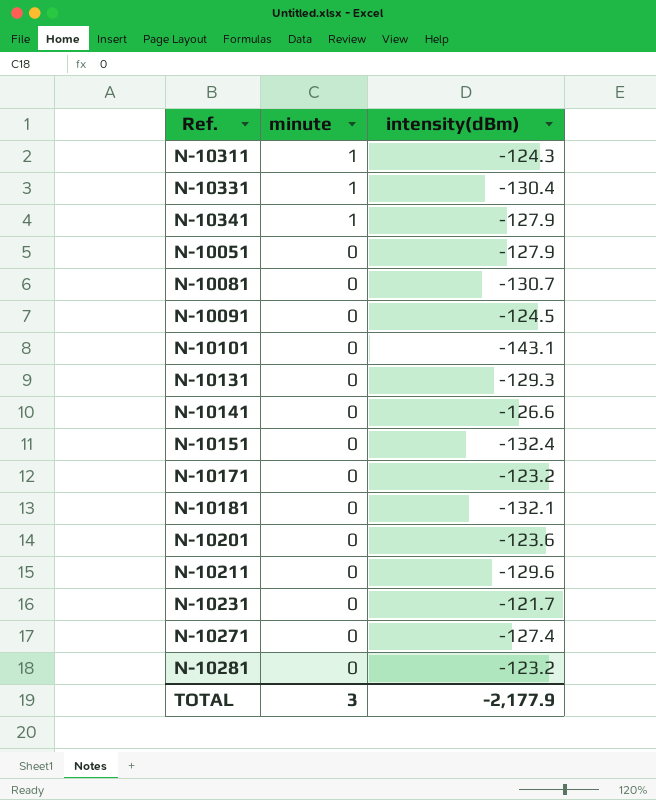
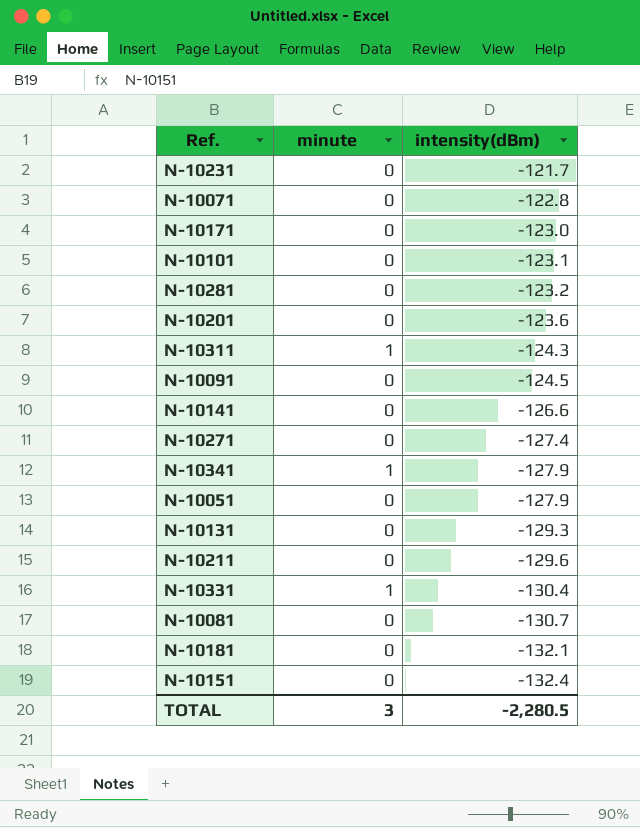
row order: minute descending -> intensity(dBm) descending
row N-10071: none -> 0 | -122.8
N-10171 | intensity(dBm): -123.2 -> -123.0
N-10101 | intensity(dBm): -143.1 -> -123.1
TOTAL | intensity(dBm): -2,177.9 -> -2,280.5

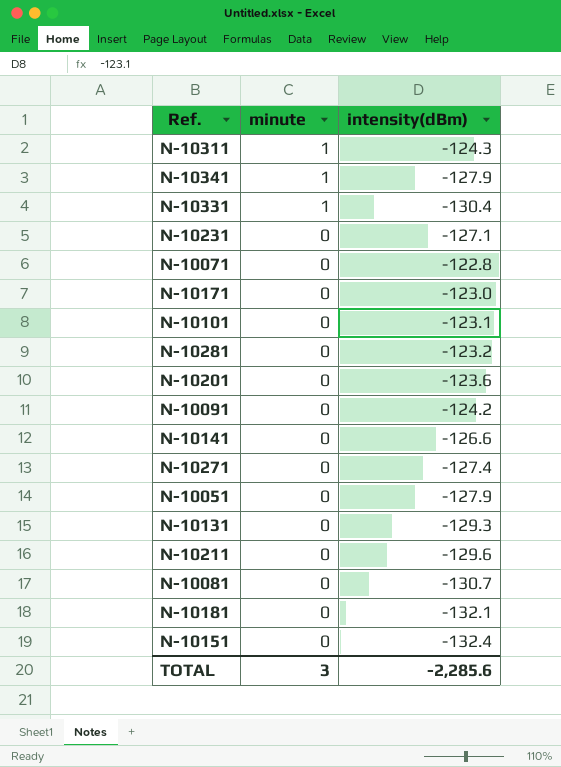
row order: intensity(dBm) descending -> minute descending
N-10231 | intensity(dBm): -121.7 -> -127.1
N-10091 | intensity(dBm): -124.5 -> -124.2
TOTAL | intensity(dBm): -2,280.5 -> -2,285.6

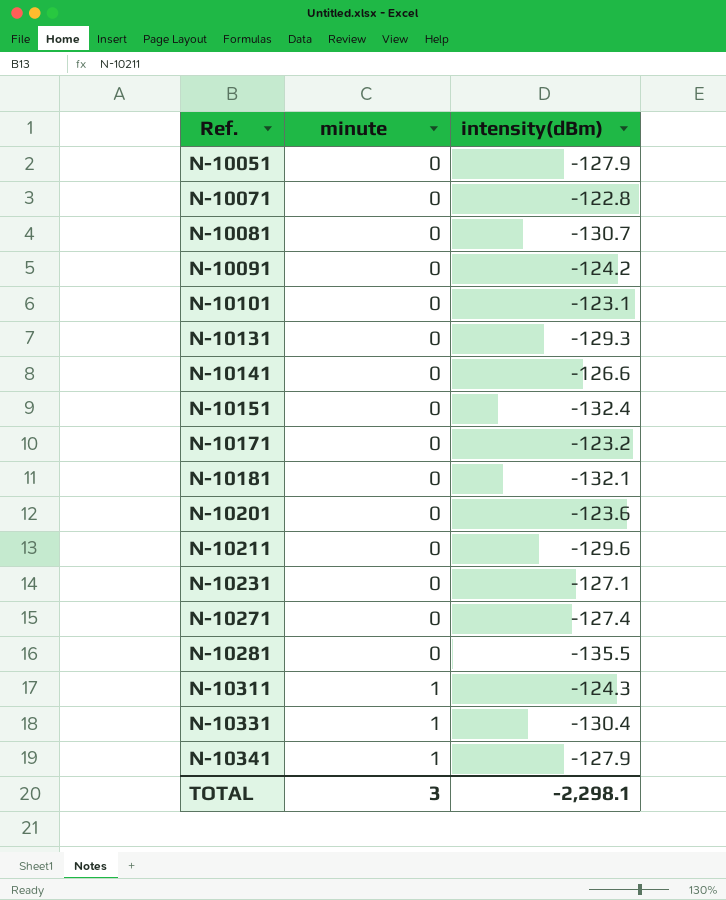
row order: minute descending -> Ref. ascending
N-10171 | intensity(dBm): -123.0 -> -123.2
N-10281 | intensity(dBm): -123.2 -> -135.5
TOTAL | intensity(dBm): -2,285.6 -> -2,298.1

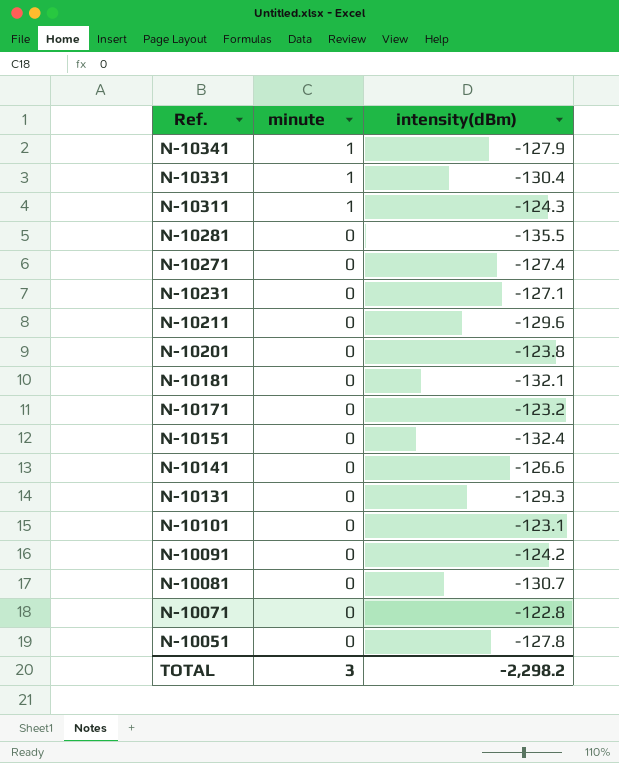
row order: Ref. ascending -> Ref. descending
N-10201 | intensity(dBm): -123.6 -> -123.8
N-10051 | intensity(dBm): -127.9 -> -127.8
TOTAL | intensity(dBm): -2,298.1 -> -2,298.2

